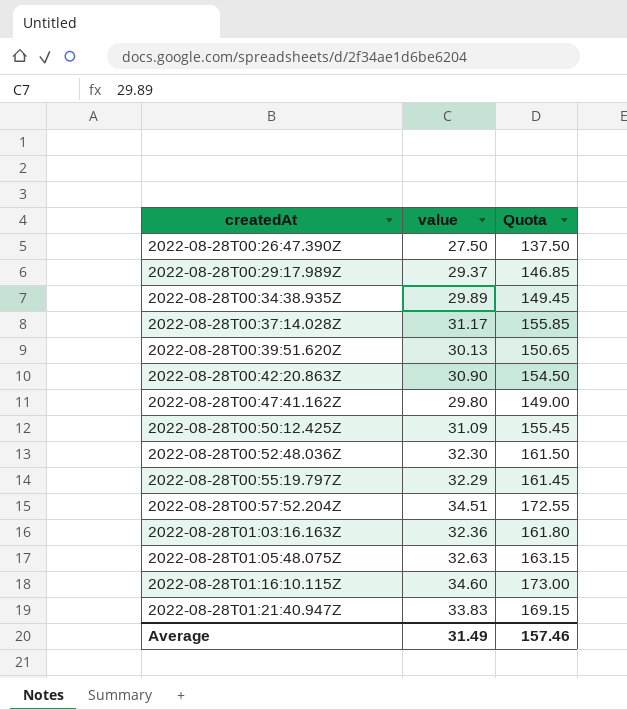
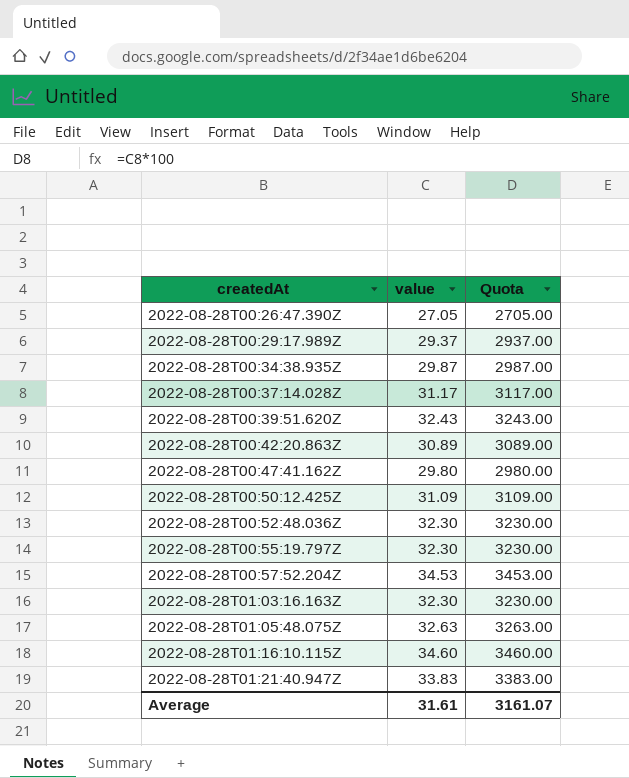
column Quota | formula: [value] * 5 -> [value] * 100
2022-08-28T00:26:47.390Z | value: 27.50 -> 27.05
2022-08-28T00:34:38.935Z | value: 29.89 -> 29.87
2022-08-28T00:39:51.620Z | value: 30.13 -> 32.43
2022-08-28T00:42:20.863Z | value: 30.90 -> 30.89
2022-08-28T00:55:19.797Z | value: 32.29 -> 32.30
2022-08-28T00:57:52.204Z | value: 34.51 -> 34.53
2022-08-28T01:03:16.163Z | value: 32.36 -> 32.30
Average | value: 31.49 -> 31.61
Average | Quota: 157.46 -> 3161.07

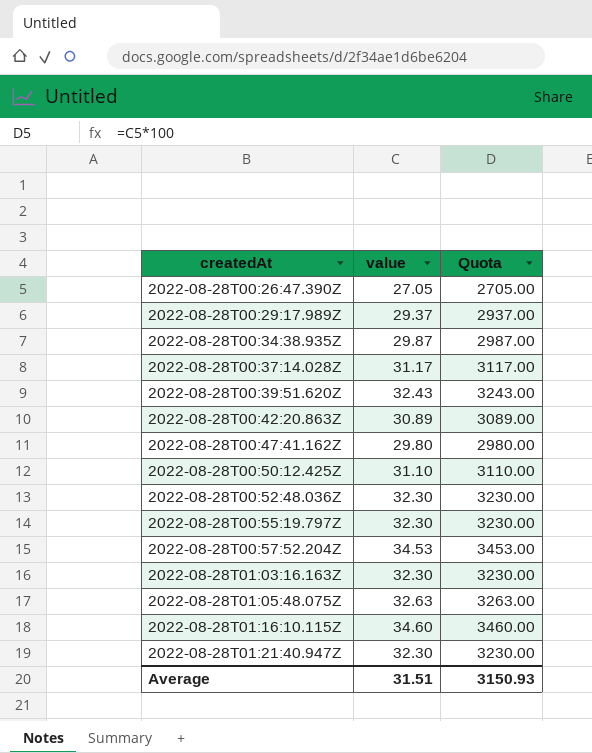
2022-08-28T00:50:12.425Z | value: 31.09 -> 31.10
2022-08-28T00:50:12.425Z | Quota: 3109.00 -> 3110.00
2022-08-28T01:21:40.947Z | value: 33.83 -> 32.30
2022-08-28T01:21:40.947Z | Quota: 3383.00 -> 3230.00
Average | value: 31.61 -> 31.51
Average | Quota: 3161.07 -> 3150.93

